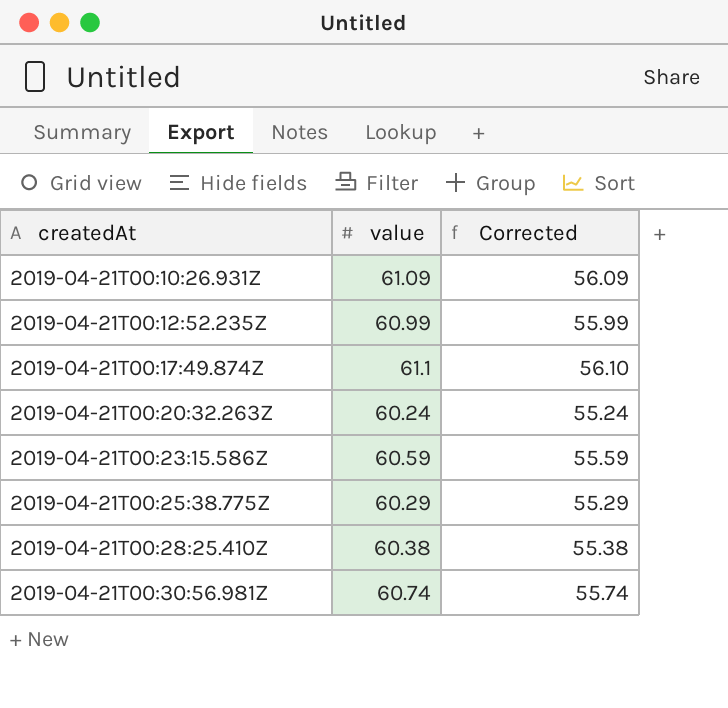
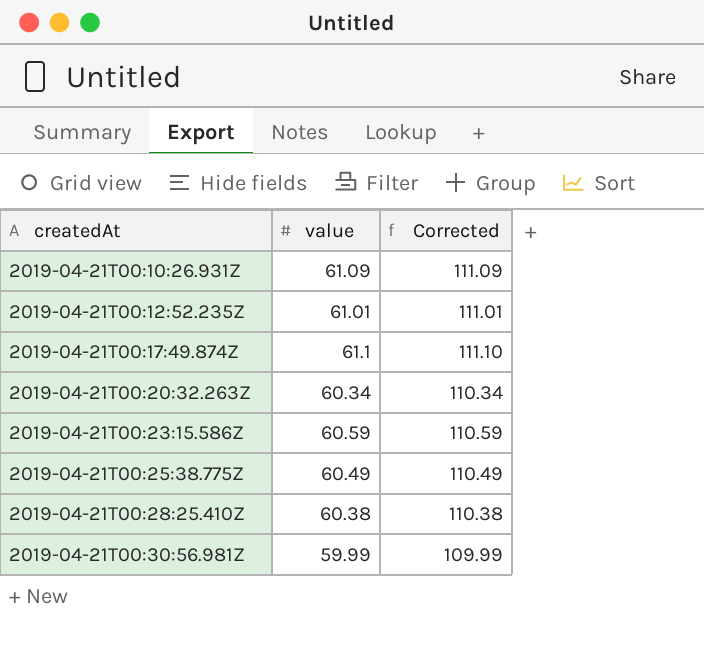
column Corrected | formula: [value] - 5 -> [value] + 50
2019-04-21T00:12:52.235Z | value: 60.99 -> 61.01
2019-04-21T00:20:32.263Z | value: 60.24 -> 60.34
2019-04-21T00:25:38.775Z | value: 60.29 -> 60.49
2019-04-21T00:30:56.981Z | value: 60.74 -> 59.99

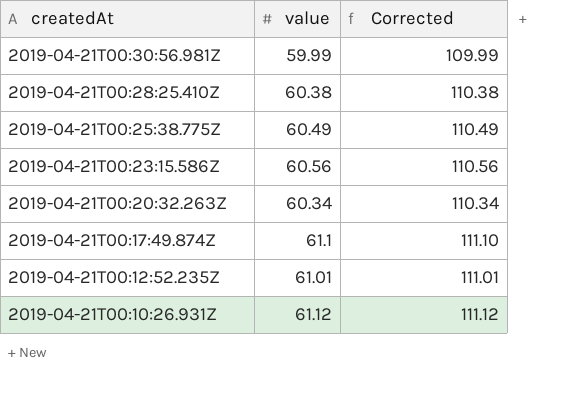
row order: createdAt ascending -> createdAt descending
2019-04-21T00:23:15.586Z | value: 60.59 -> 60.56
2019-04-21T00:23:15.586Z | Corrected: 110.59 -> 110.56
2019-04-21T00:10:26.931Z | value: 61.09 -> 61.12
2019-04-21T00:10:26.931Z | Corrected: 111.09 -> 111.12

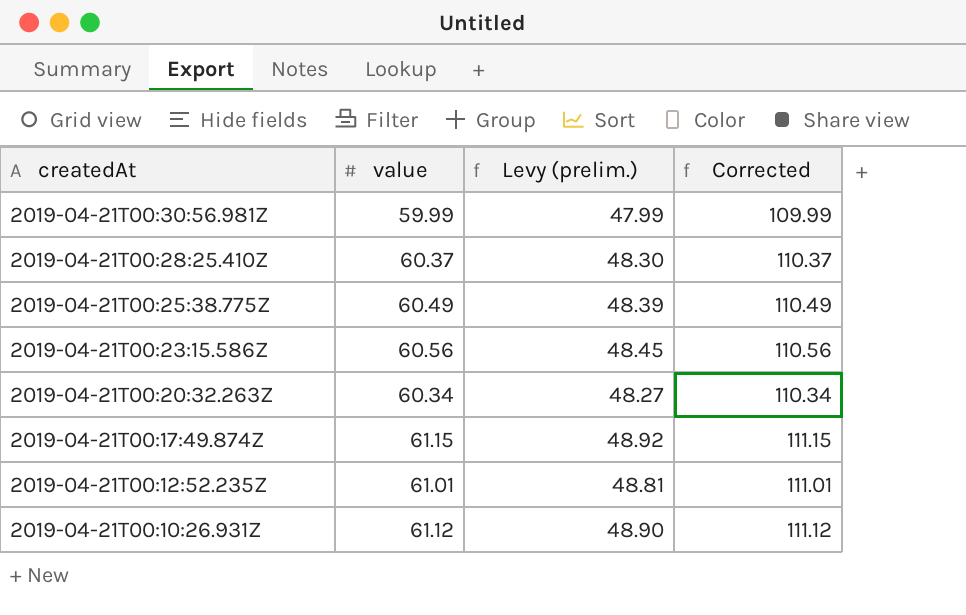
column Levy (prelim.) | formula: none -> [value] * 0.8
2019-04-21T00:28:25.410Z | value: 60.38 -> 60.37
2019-04-21T00:28:25.410Z | Corrected: 110.38 -> 110.37
2019-04-21T00:17:49.874Z | value: 61.1 -> 61.15
2019-04-21T00:17:49.874Z | Corrected: 111.10 -> 111.15

